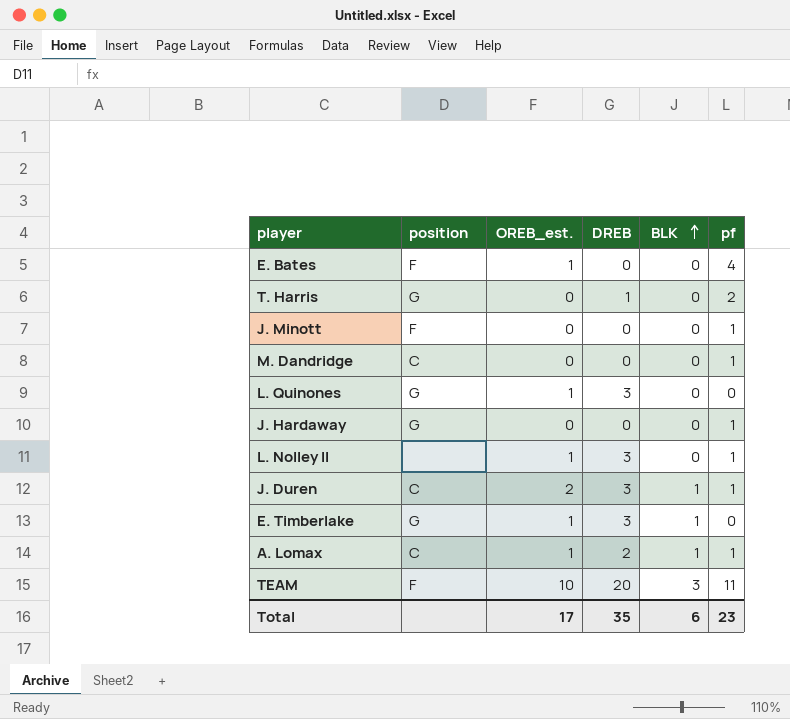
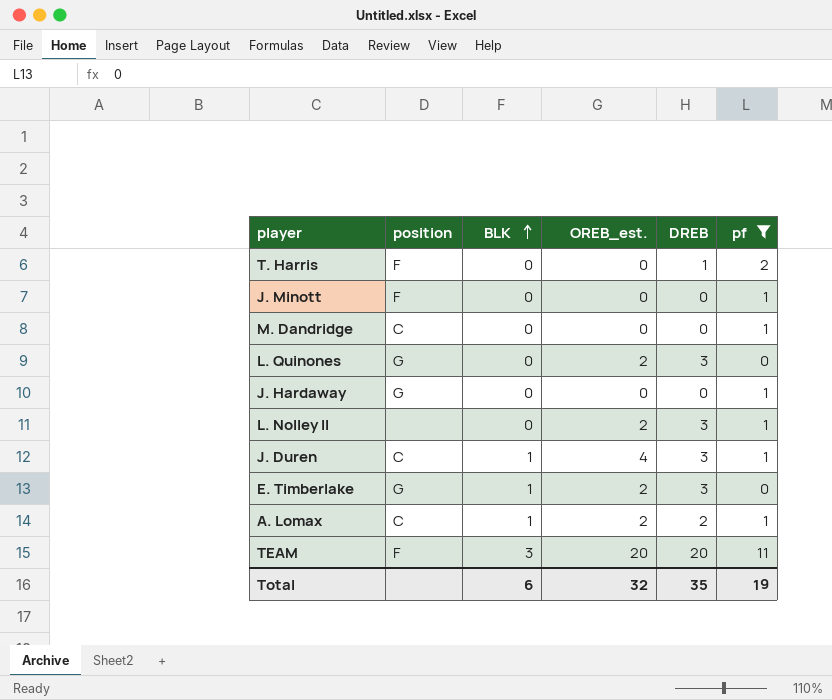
filter: none -> pf != 4
column BLK | position: 5 -> 3
T. Harris | position: G -> F
L. Quinones | OREB_est.: 1 -> 2
L. Nolley II | OREB_est.: 1 -> 2
J. Duren | OREB_est.: 2 -> 4
E. Timberlake | OREB_est.: 1 -> 2
A. Lomax | OREB_est.: 1 -> 2
TEAM | OREB_est.: 10 -> 20
Total | OREB_est.: 17 -> 32
Total | pf: 23 -> 19

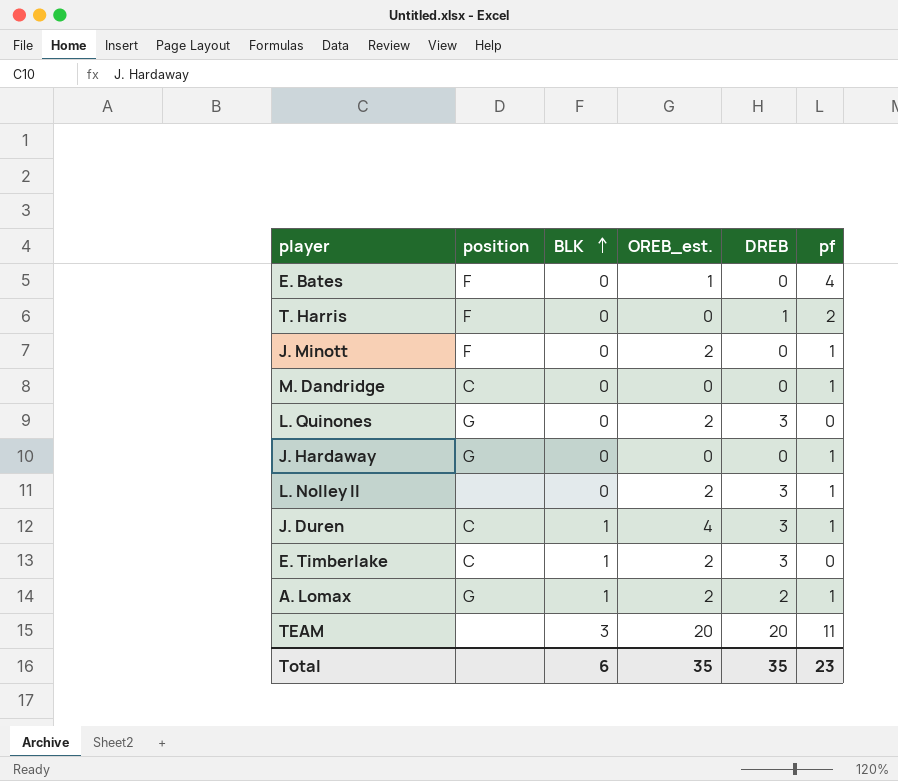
filter: pf != 4 -> none
J. Minott | OREB_est.: 0 -> 2
E. Timberlake | position: G -> C
A. Lomax | position: C -> G
TEAM | position: F -> none
Total | OREB_est.: 32 -> 35
Total | pf: 19 -> 23

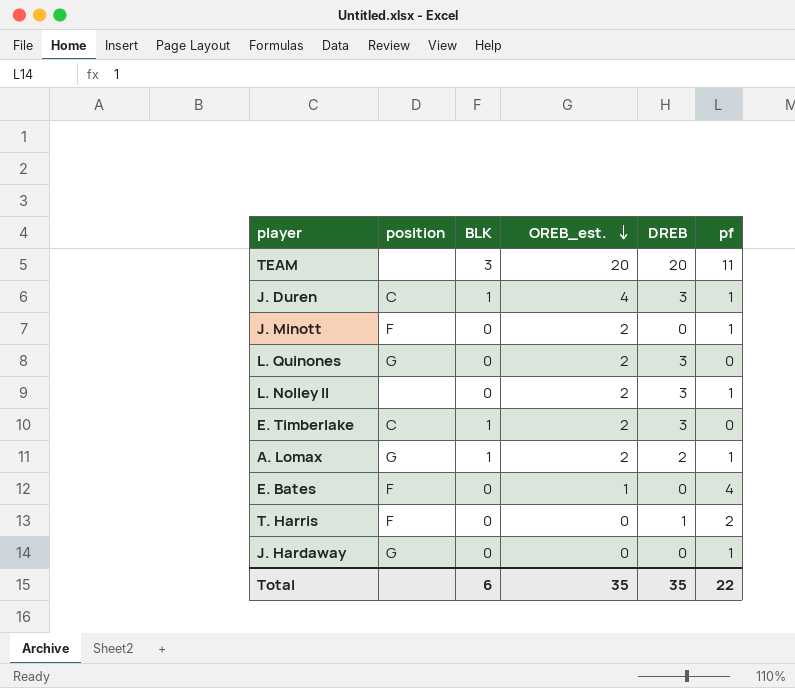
row order: BLK ascending -> OREB_est. descending
row M. Dandridge: C | 0 | 0 | 0 | 1 -> none
Total | pf: 23 -> 22

